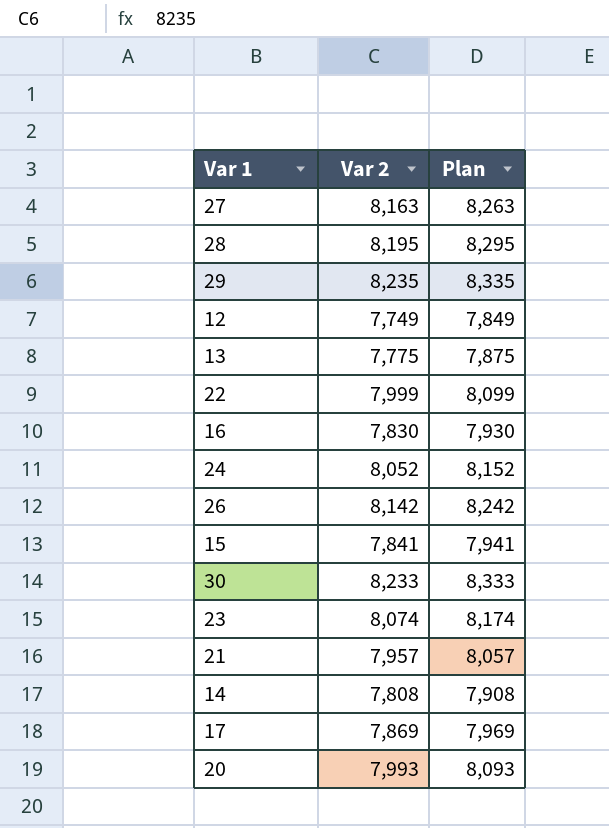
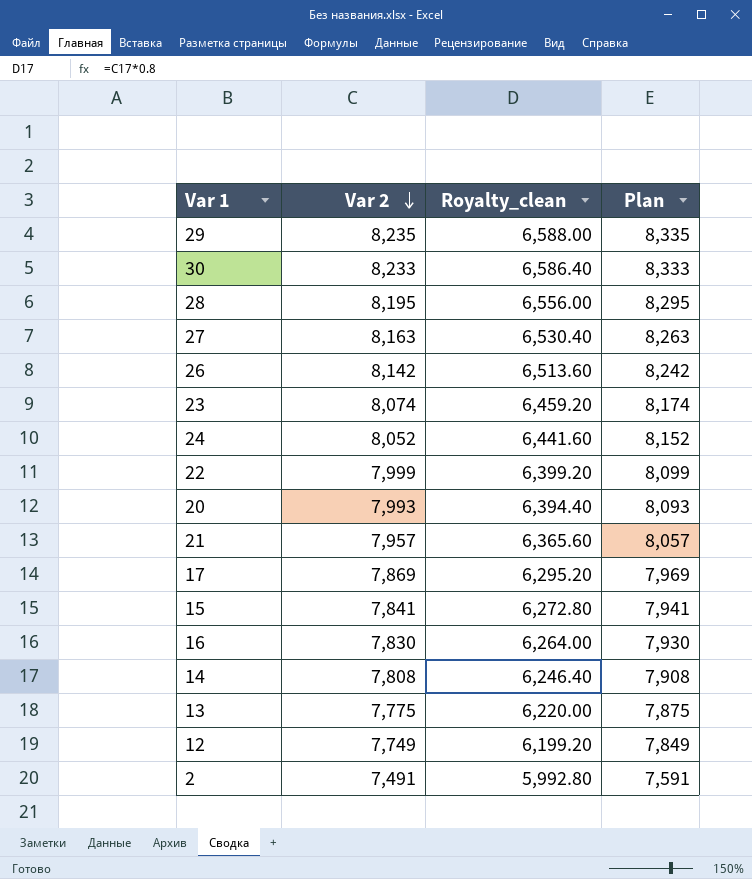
row order: none -> Var 2 descending
column Royalty_clean | formula: none -> [Var 2] * 0.8
row 2: none -> 7,491 | 5,992.80 | 7,591

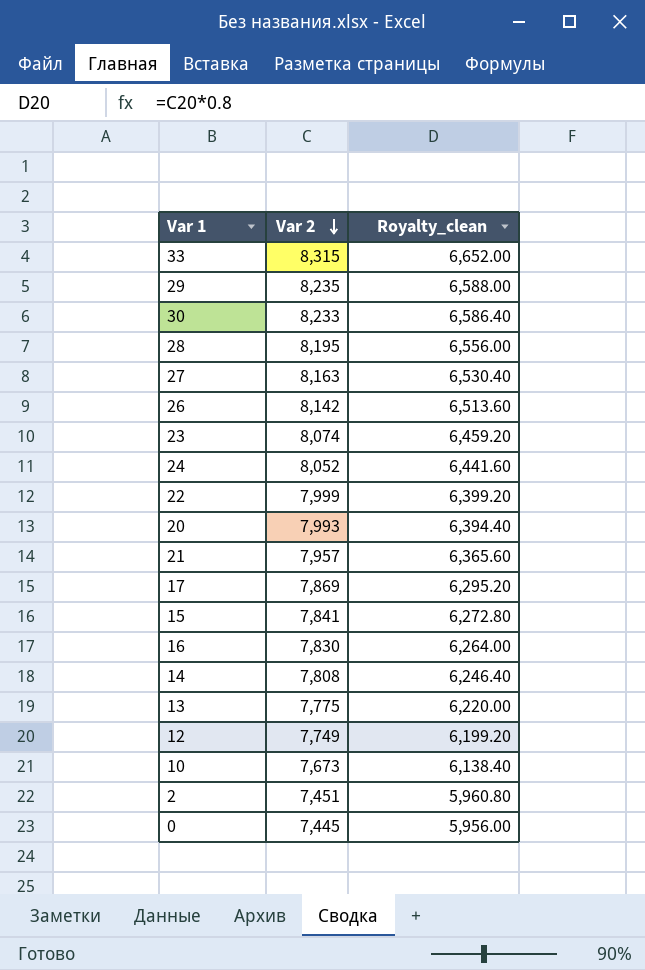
column Plan | formula: [Var 2] + 100 -> none
row 33: none -> 8,315 | 6,652.00
row 10: none -> 7,673 | 6,138.40
2 | Var 2: 7,491 -> 7,451
2 | Royalty_clean: 5,992.80 -> 5,960.80
row 0: none -> 7,445 | 5,956.00

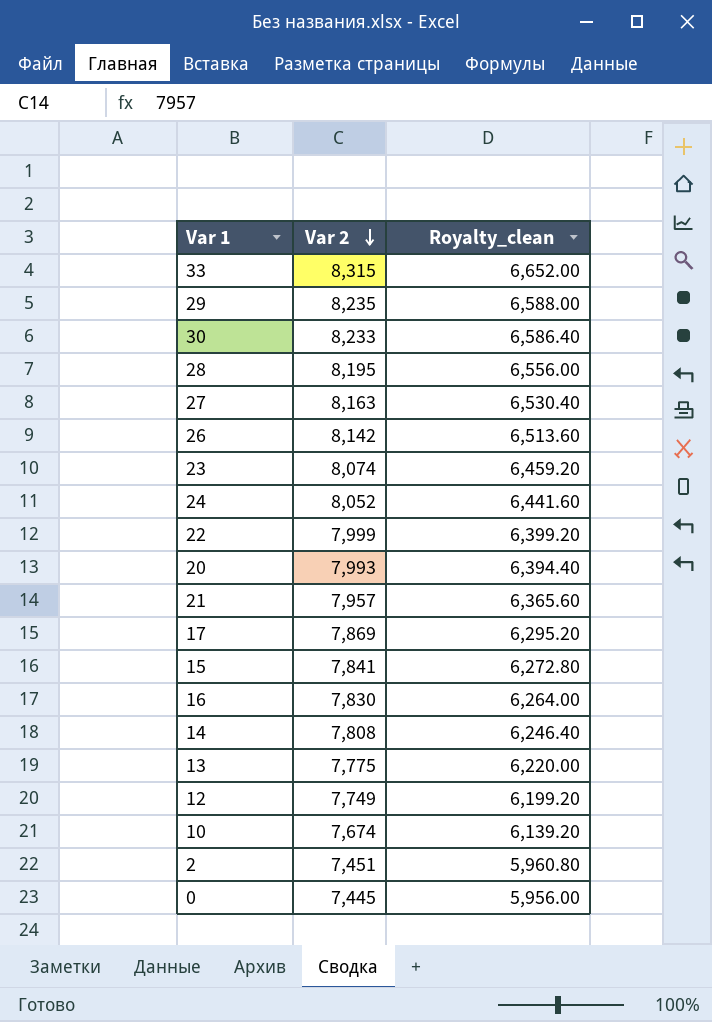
10 | Var 2: 7,673 -> 7,674
10 | Royalty_clean: 6,138.40 -> 6,139.20

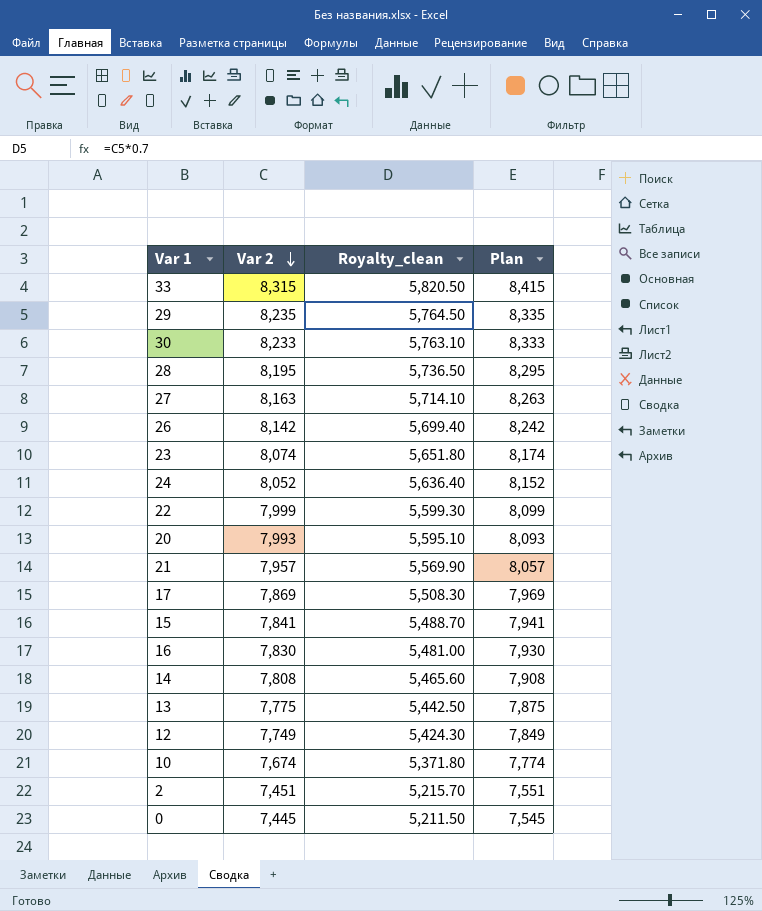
column Royalty_clean | formula: [Var 2] * 0.8 -> [Var 2] * 0.7
column Plan | formula: none -> [Var 2] + 100

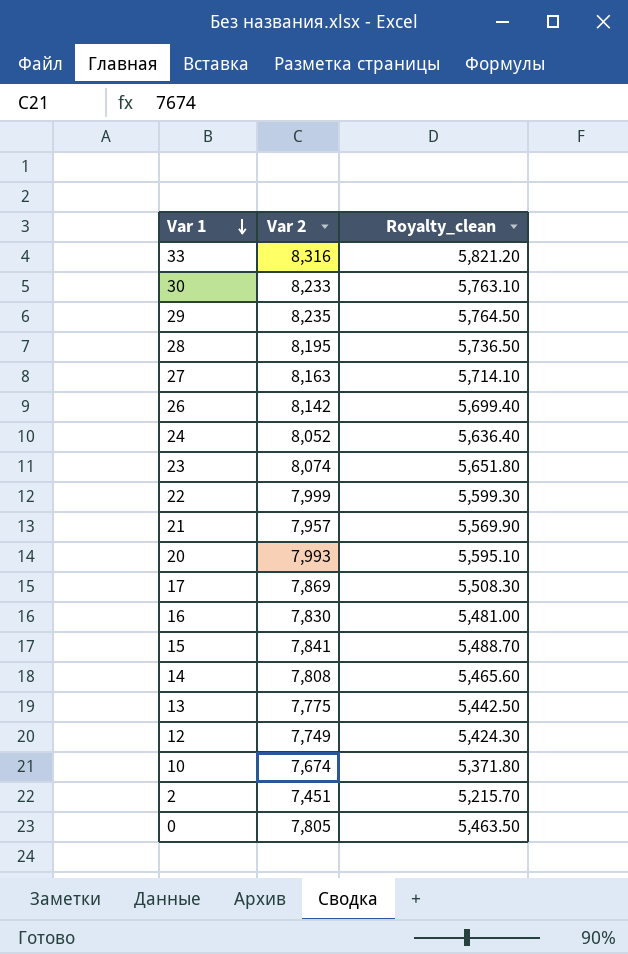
row order: Var 2 descending -> Var 1 descending
column Plan | formula: [Var 2] + 100 -> none
33 | Var 2: 8,315 -> 8,316
33 | Royalty_clean: 5,820.50 -> 5,821.20
0 | Var 2: 7,445 -> 7,805
0 | Royalty_clean: 5,211.50 -> 5,463.50

